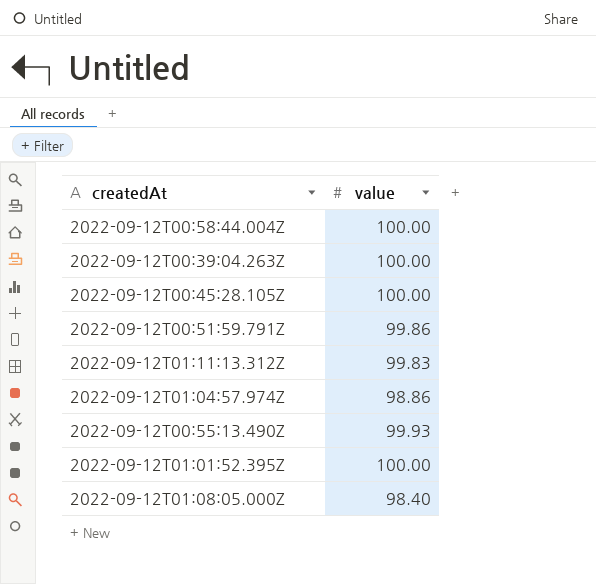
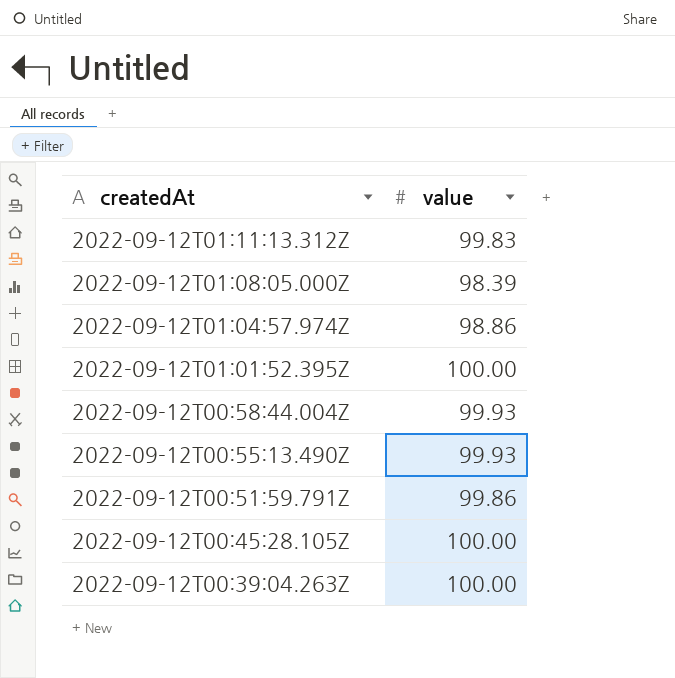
row order: none -> createdAt descending
2022-09-12T01:08:05.000Z | value: 98.40 -> 98.39
2022-09-12T00:58:44.004Z | value: 100.00 -> 99.93

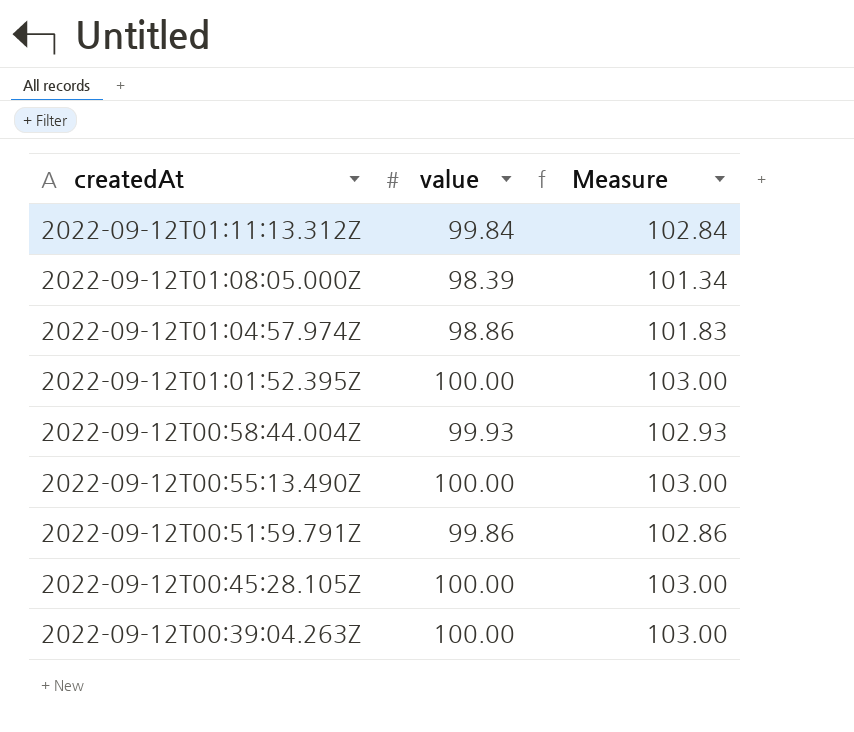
column Measure | formula: none -> [value] * 1.03
2022-09-12T01:11:13.312Z | value: 99.83 -> 99.84
2022-09-12T00:55:13.490Z | value: 99.93 -> 100.00

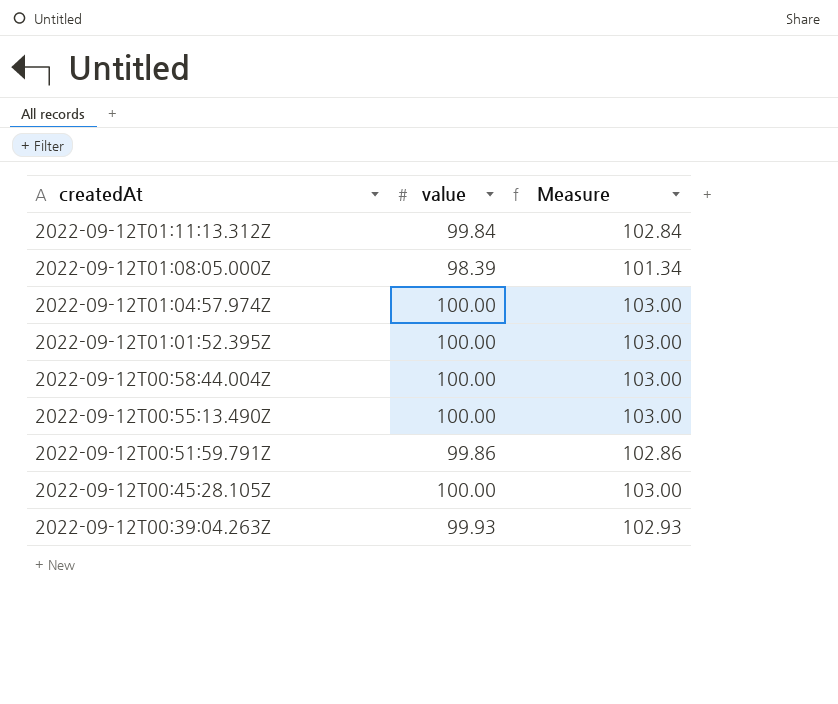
2022-09-12T01:04:57.974Z | value: 98.86 -> 100.00
2022-09-12T01:04:57.974Z | Measure: 101.83 -> 103.00
2022-09-12T00:58:44.004Z | value: 99.93 -> 100.00
2022-09-12T00:58:44.004Z | Measure: 102.93 -> 103.00
2022-09-12T00:39:04.263Z | value: 100.00 -> 99.93
2022-09-12T00:39:04.263Z | Measure: 103.00 -> 102.93

